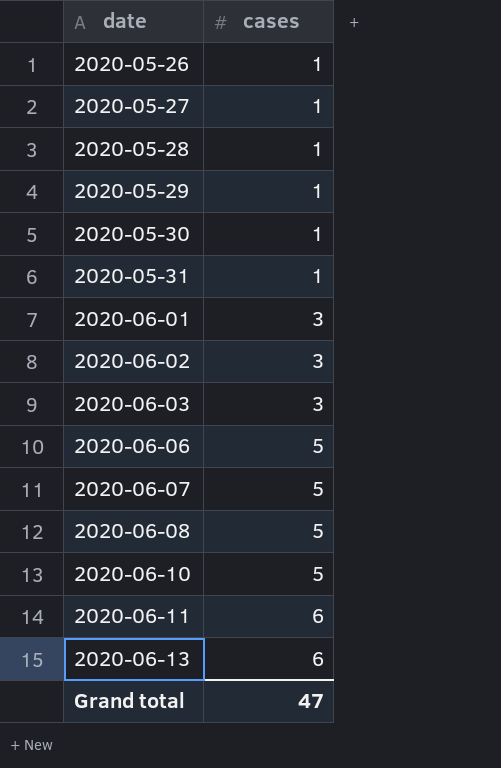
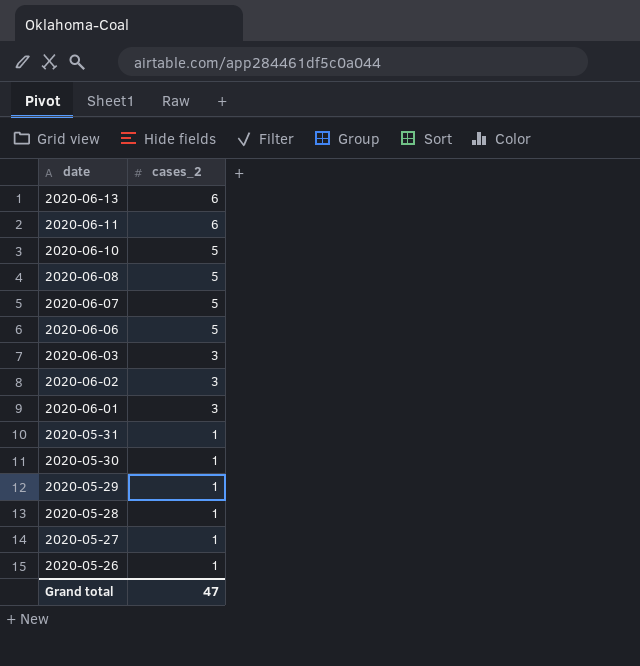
row order: date ascending -> date descending
column name: cases -> cases_2

